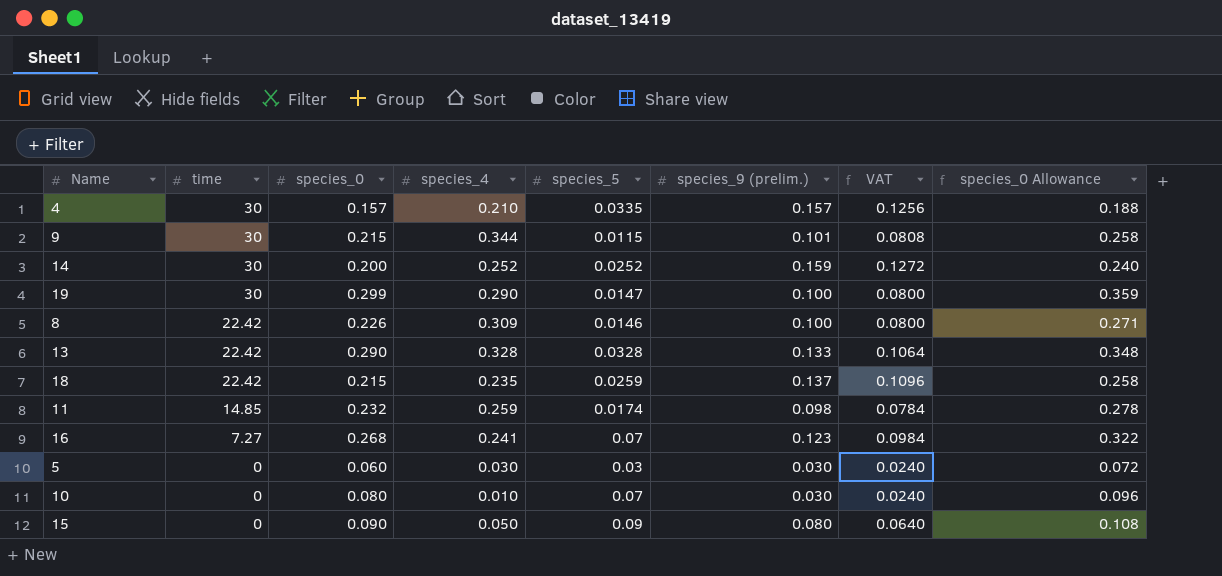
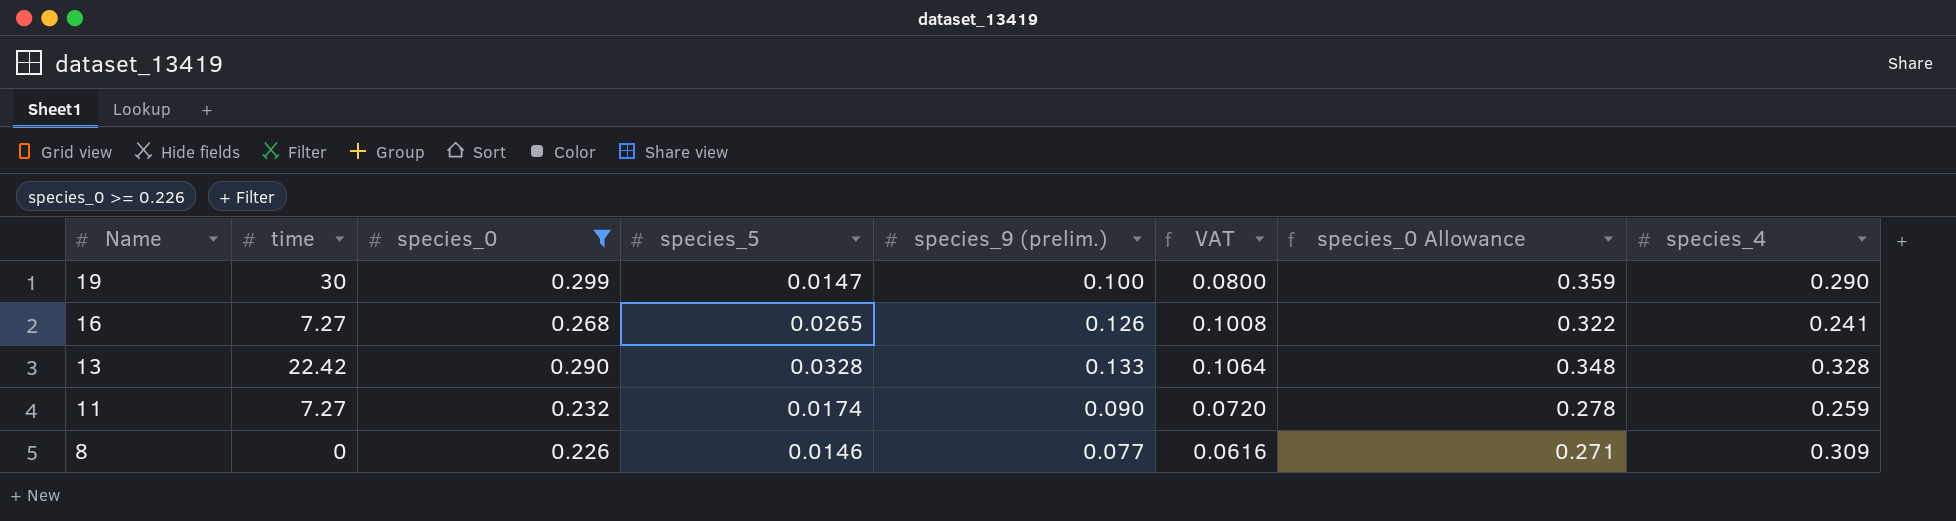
filter: none -> species_0 >= 0.226
row order: time descending -> Name descending
column species_4 | position: 4 -> 8
16 | species_5: 0.07 -> 0.0265
16 | species_9 (prelim.): 0.123 -> 0.126
16 | VAT: 0.0984 -> 0.1008
11 | time: 14.85 -> 7.27
11 | species_9 (prelim.): 0.098 -> 0.090
11 | VAT: 0.0784 -> 0.0720
8 | time: 22.42 -> 0
8 | species_9 (prelim.): 0.100 -> 0.077
8 | VAT: 0.0800 -> 0.0616

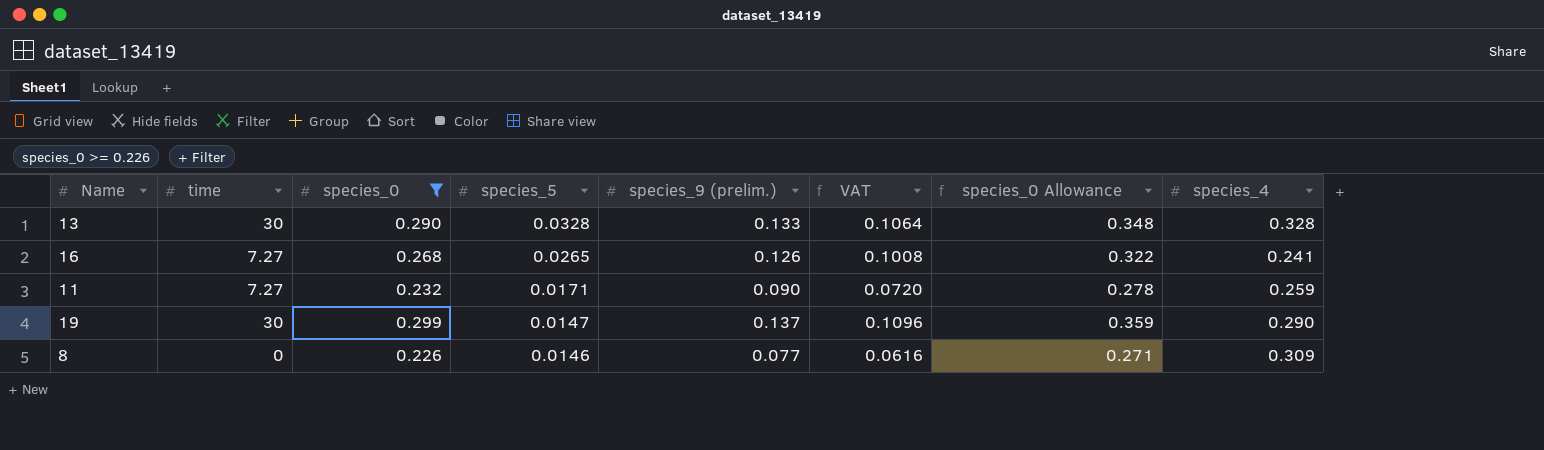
row order: Name descending -> species_5 descending
13 | time: 22.42 -> 30
11 | species_5: 0.0174 -> 0.0171
19 | species_9 (prelim.): 0.100 -> 0.137
19 | VAT: 0.0800 -> 0.1096

